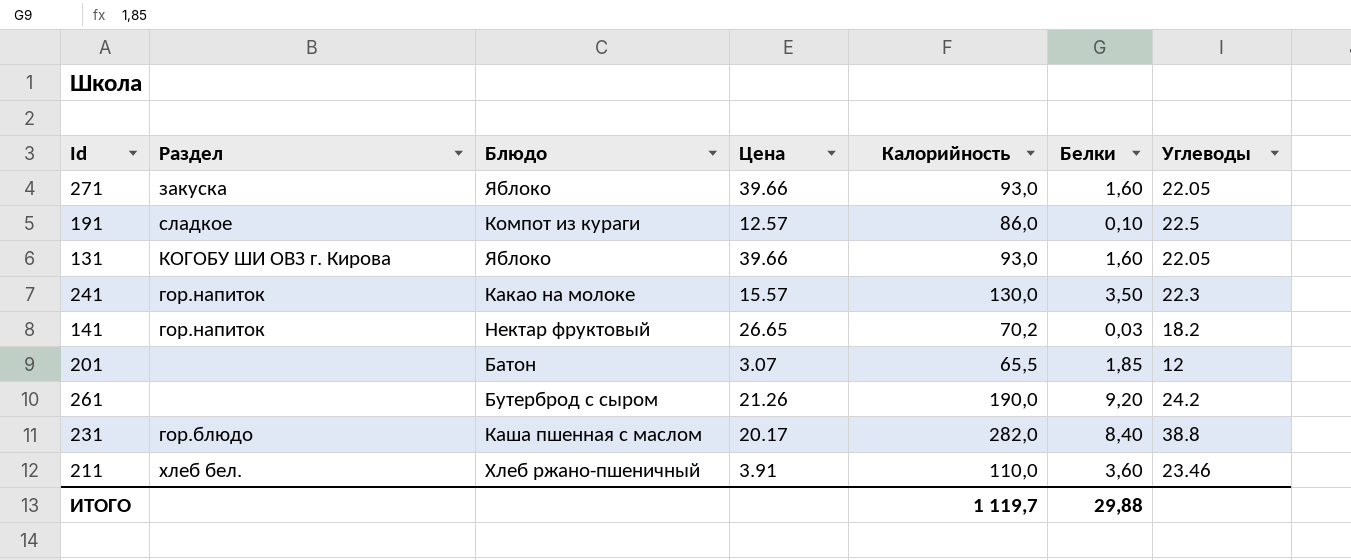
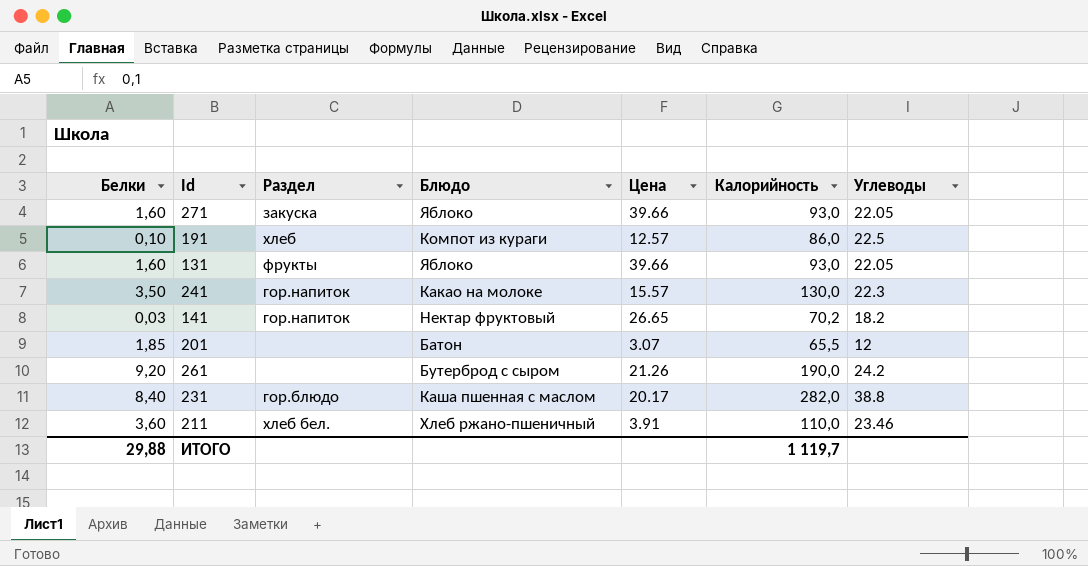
column Белки | position: 6 -> 1
191 | Раздел: сладкое -> хлеб
131 | Раздел: КОГОБУ ШИ ОВЗ г. Кирова -> фрукты

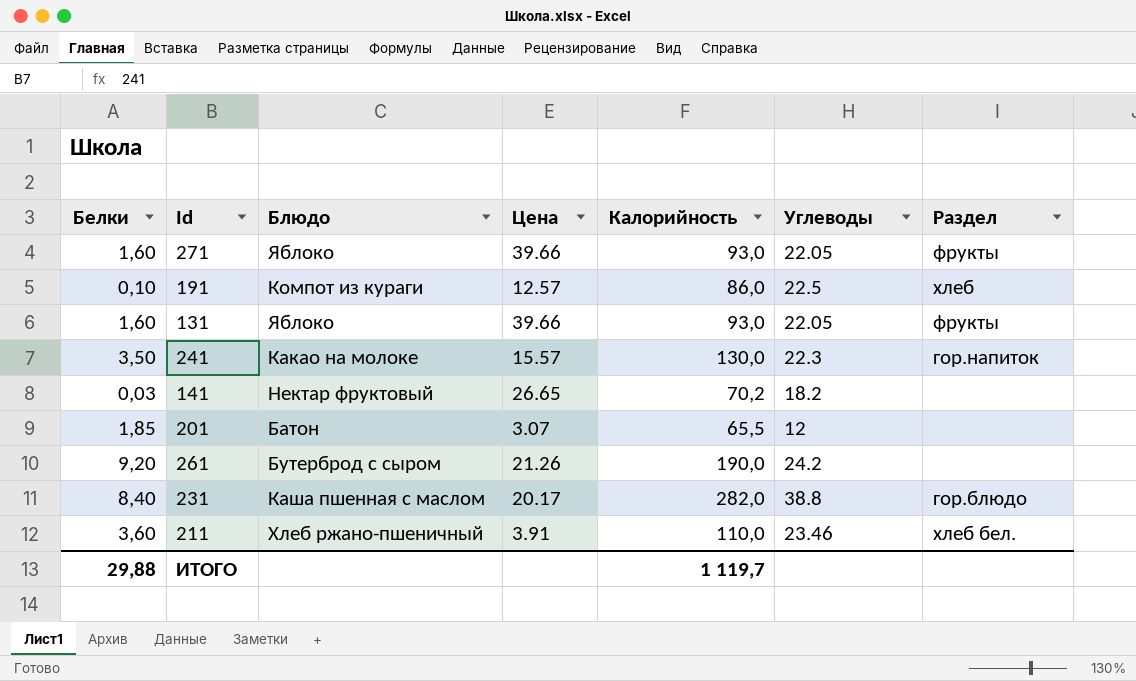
column Раздел | position: 3 -> 7
271 | Раздел: закуска -> фрукты
141 | Раздел: гор.напиток -> none

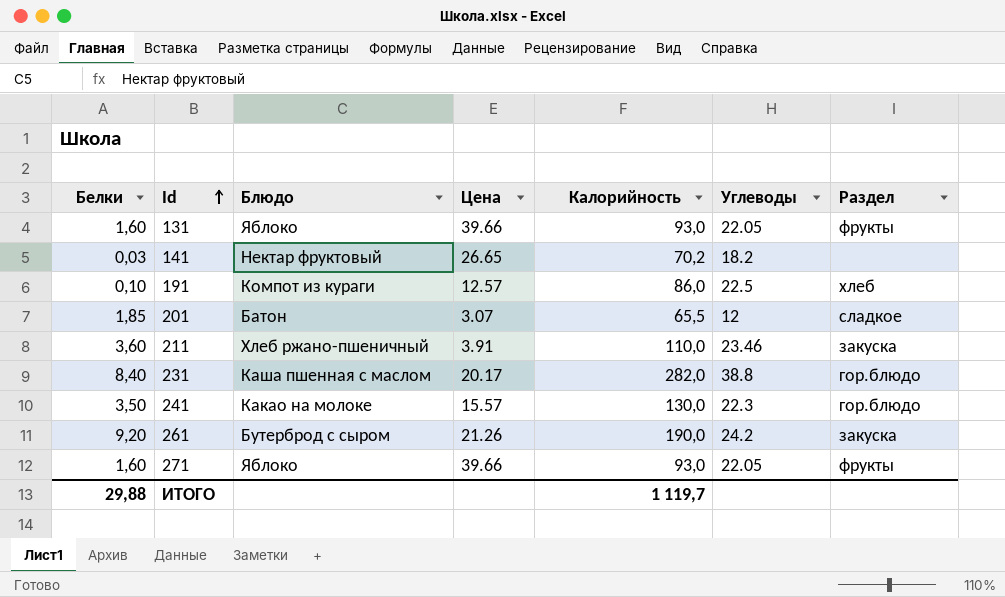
row order: none -> Id ascending
201 | Раздел: none -> сладкое
211 | Раздел: хлеб бел. -> закуска
241 | Раздел: гор.напиток -> гор.блюдо
261 | Раздел: none -> закуска

